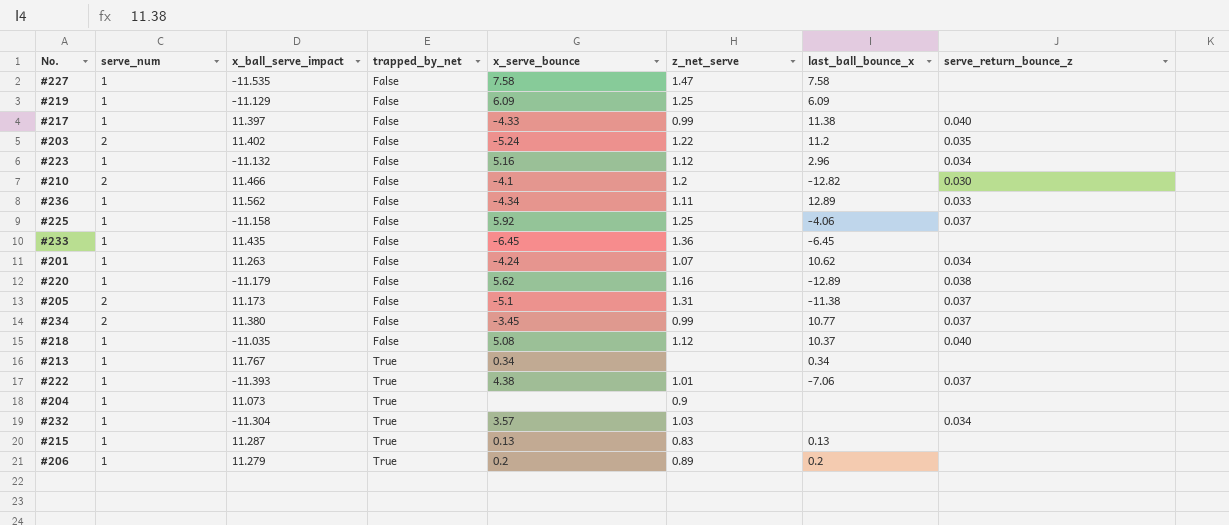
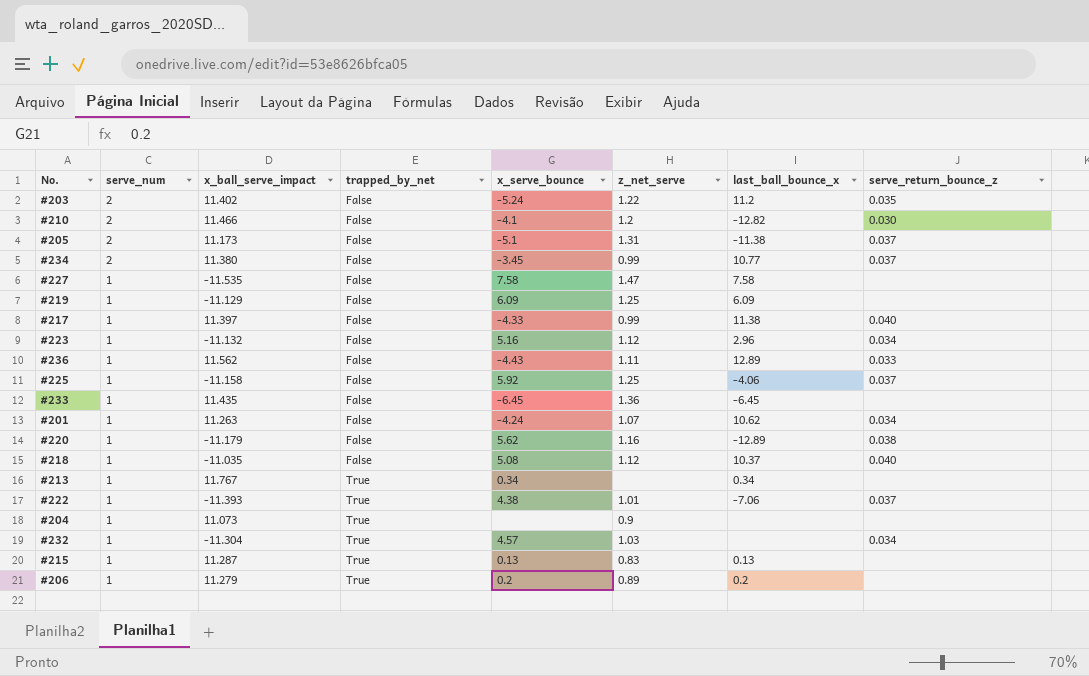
row order: trapped_by_net ascending -> serve_num descending
#236 | x_serve_bounce: -4.34 -> -4.43
#232 | x_serve_bounce: 3.57 -> 4.57

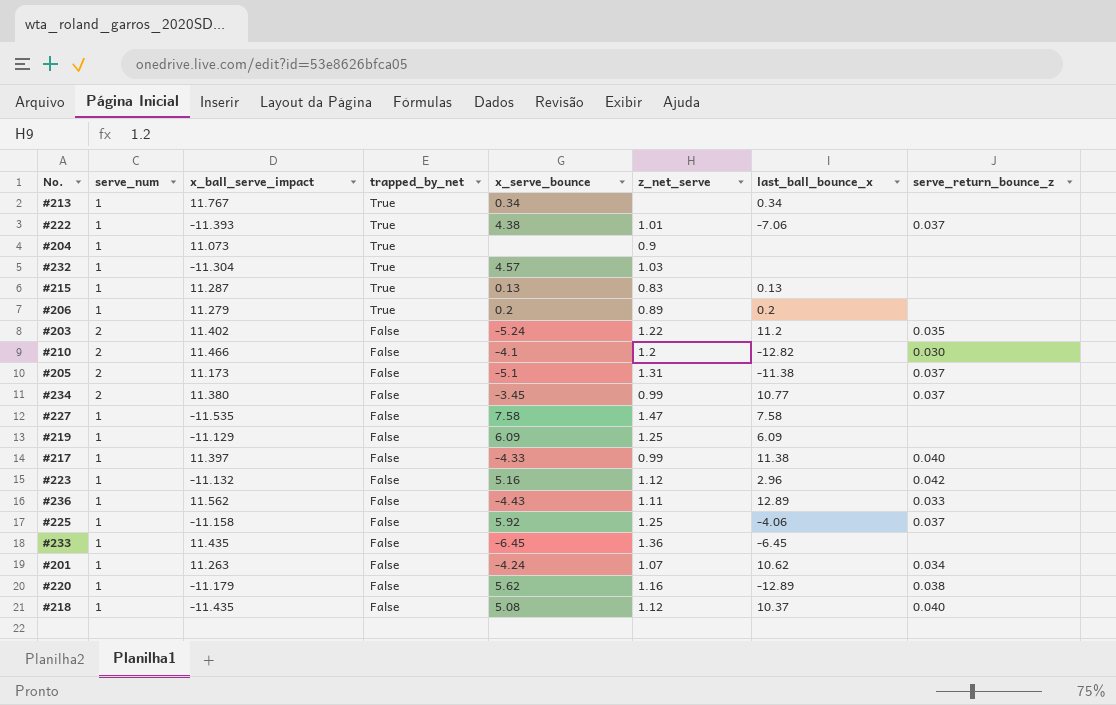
row order: serve_num descending -> trapped_by_net descending
#232 | serve_return_bounce_z: 0.034 -> none
#223 | serve_return_bounce_z: 0.034 -> 0.042
#218 | x_ball_serve_impact: -11.035 -> -11.435

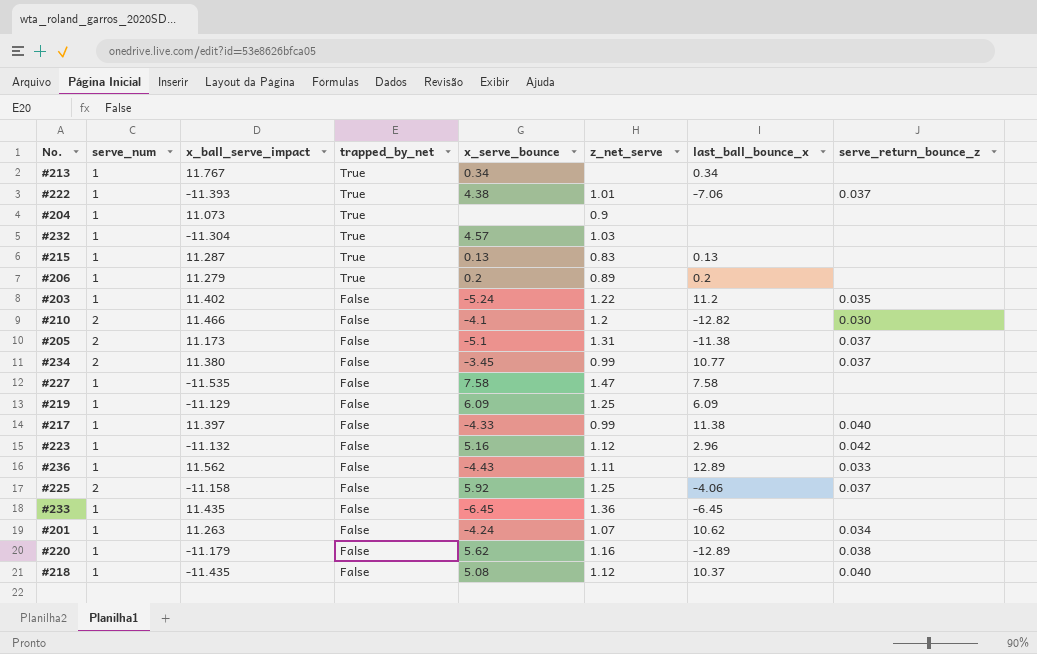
#203 | serve_num: 2 -> 1
#225 | serve_num: 1 -> 2

